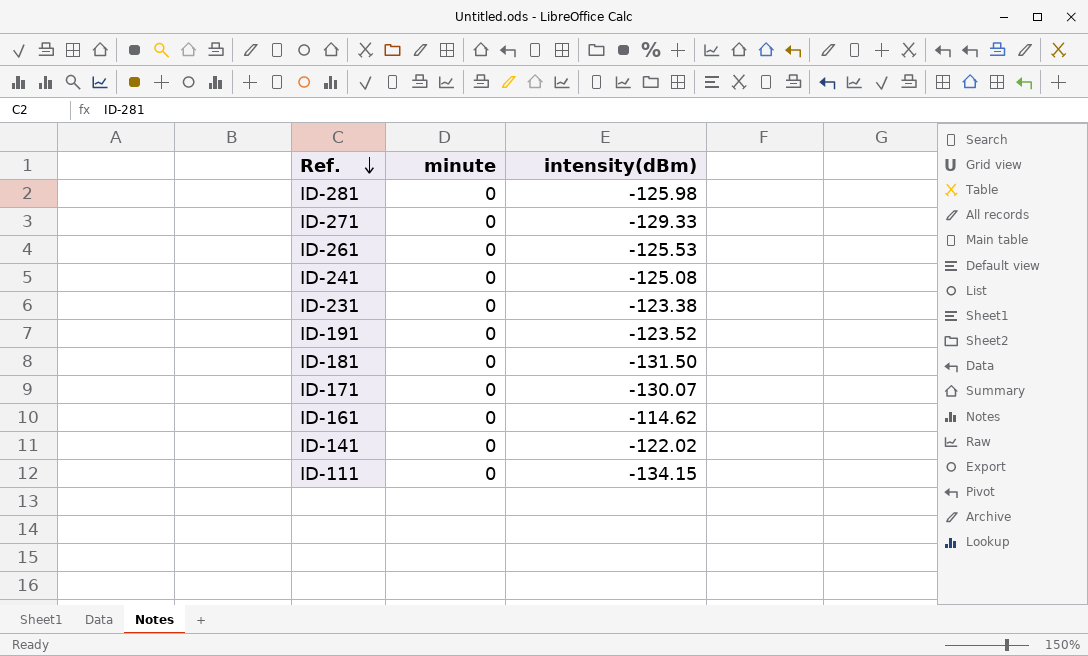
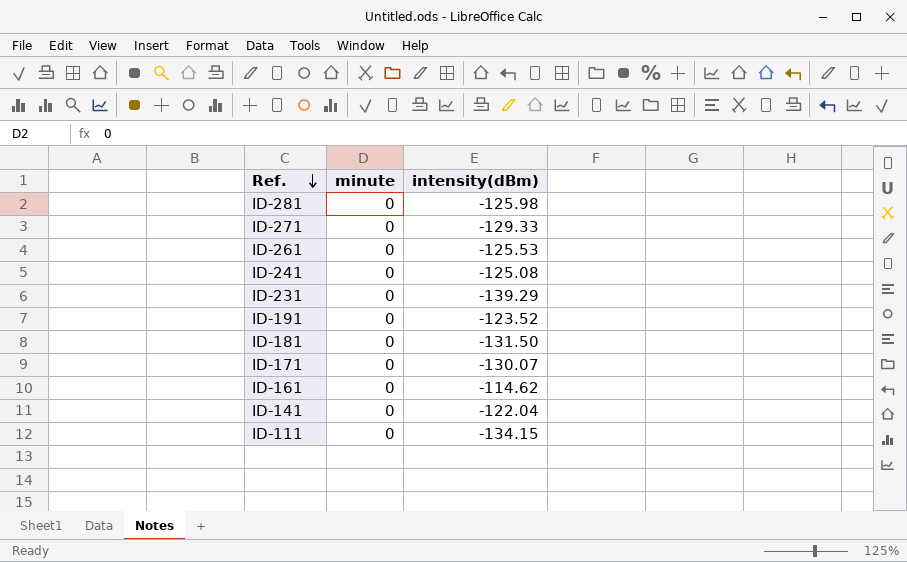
ID-231 | intensity(dBm): -123.38 -> -139.29
ID-141 | intensity(dBm): -122.02 -> -122.04

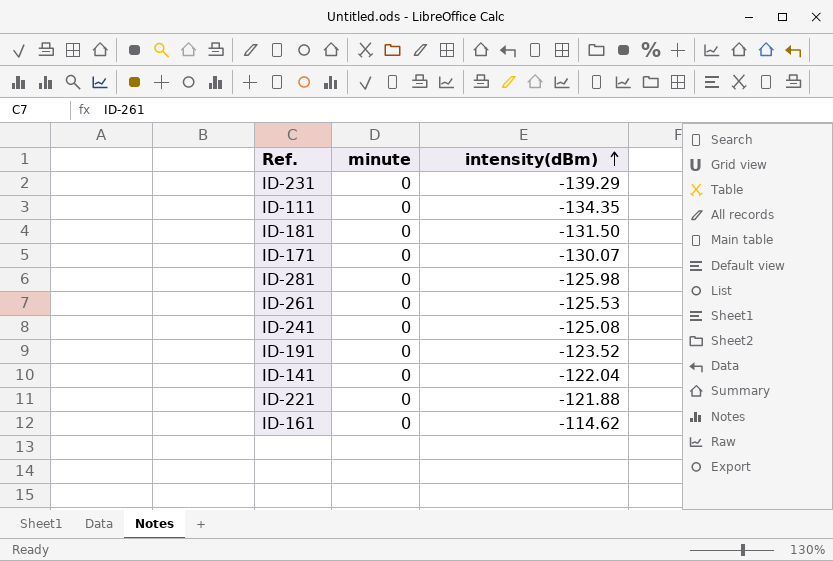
row order: Ref. descending -> intensity(dBm) ascending
row ID-271: 0 | -129.33 -> none
ID-111 | intensity(dBm): -134.15 -> -134.35
row ID-221: none -> 0 | -121.88

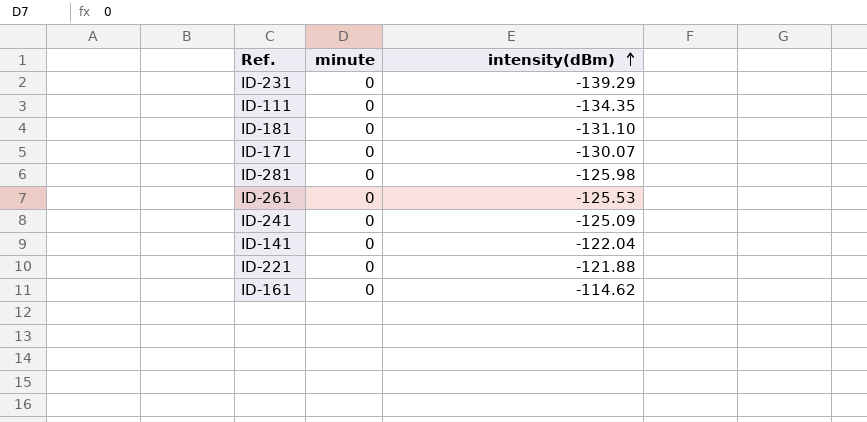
row ID-191: 0 | -123.52 -> none
ID-181 | intensity(dBm): -131.50 -> -131.10
ID-241 | intensity(dBm): -125.08 -> -125.09

